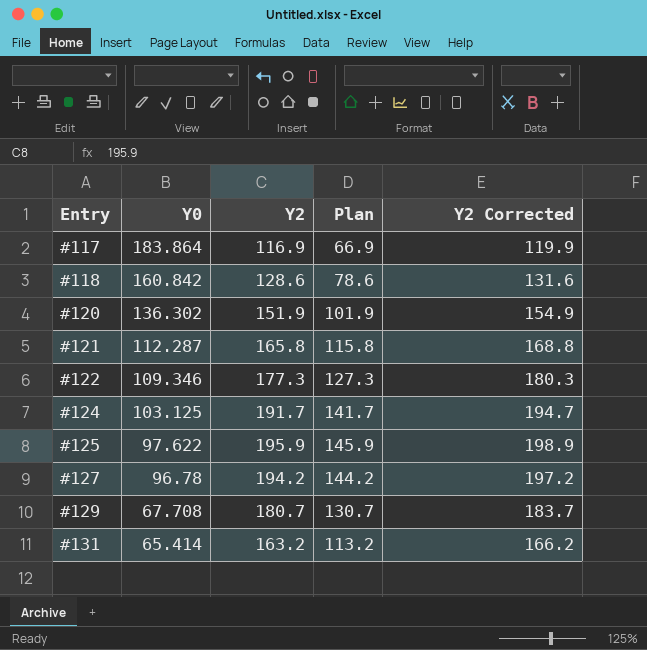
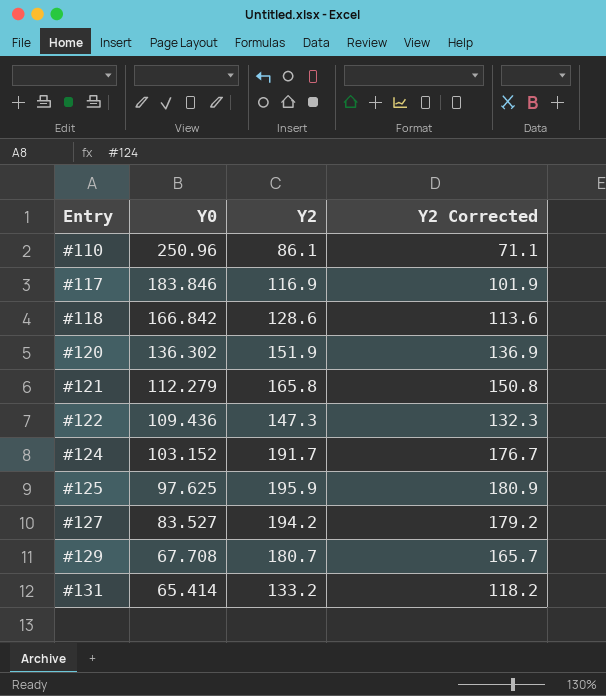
column Plan | formula: [Y2] - 50 -> none
column Y2 Corrected | formula: [Y2] + 3 -> [Y2] - 15
row #110: none -> 250.96 | 86.1 | 71.1
#117 | Y0: 183.864 -> 183.846
#118 | Y0: 160.842 -> 166.842
#121 | Y0: 112.287 -> 112.279
#122 | Y0: 109.346 -> 109.436
#122 | Y2: 177.3 -> 147.3
#124 | Y0: 103.125 -> 103.152
#125 | Y0: 97.622 -> 97.625
#127 | Y0: 96.78 -> 83.527
#131 | Y2: 163.2 -> 133.2

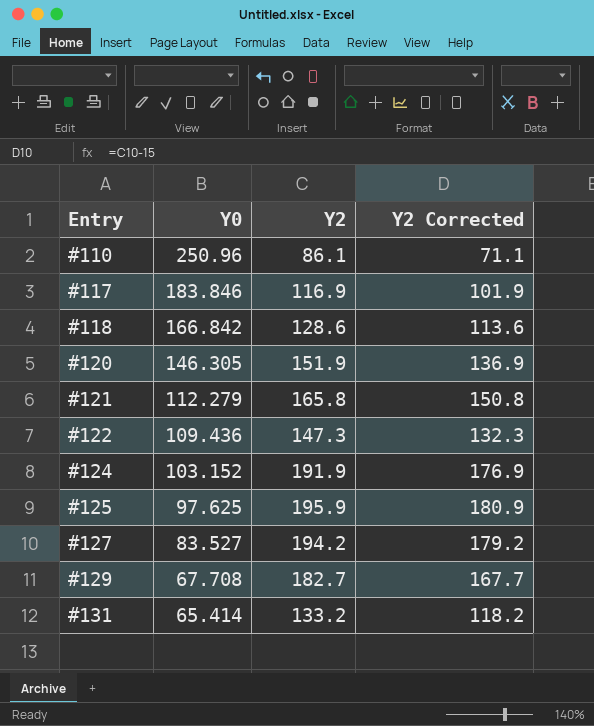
#120 | Y0: 136.302 -> 146.305
#124 | Y2: 191.7 -> 191.9
#124 | Y2 Corrected: 176.7 -> 176.9
#129 | Y2: 180.7 -> 182.7
#129 | Y2 Corrected: 165.7 -> 167.7

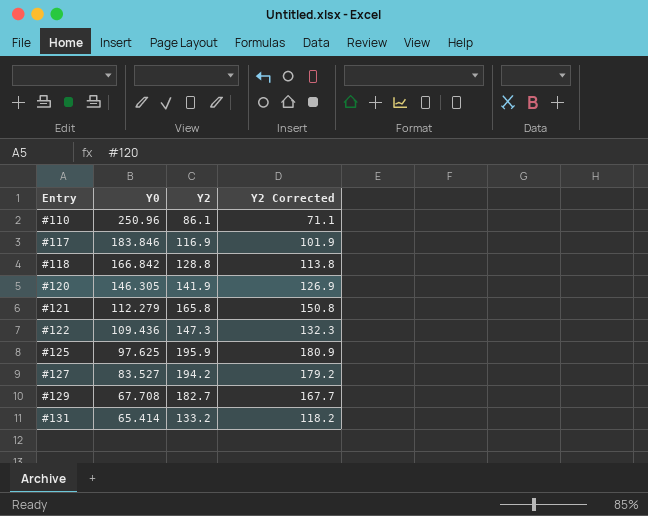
row #124: 103.152 | 191.9 | 176.9 -> none
#118 | Y2: 128.6 -> 128.8
#118 | Y2 Corrected: 113.6 -> 113.8
#120 | Y2: 151.9 -> 141.9
#120 | Y2 Corrected: 136.9 -> 126.9

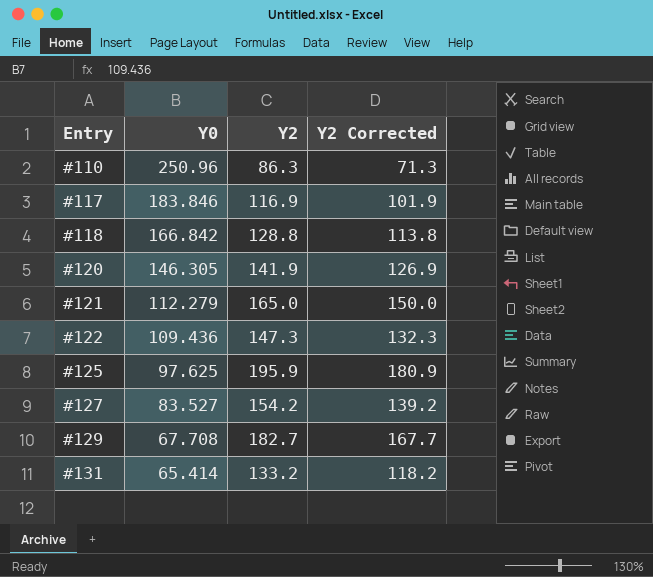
#110 | Y2: 86.1 -> 86.3
#110 | Y2 Corrected: 71.1 -> 71.3
#121 | Y2: 165.8 -> 165.0
#121 | Y2 Corrected: 150.8 -> 150.0
#127 | Y2: 194.2 -> 154.2
#127 | Y2 Corrected: 179.2 -> 139.2

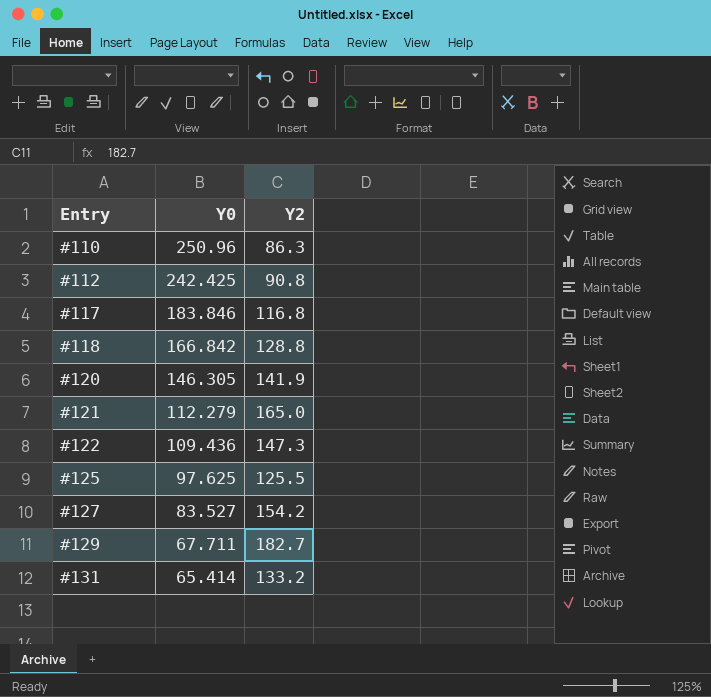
column Y2 Corrected | formula: [Y2] - 15 -> none
row #112: none -> 242.425 | 90.8
#117 | Y2: 116.9 -> 116.8
#125 | Y2: 195.9 -> 125.5
#129 | Y0: 67.708 -> 67.711

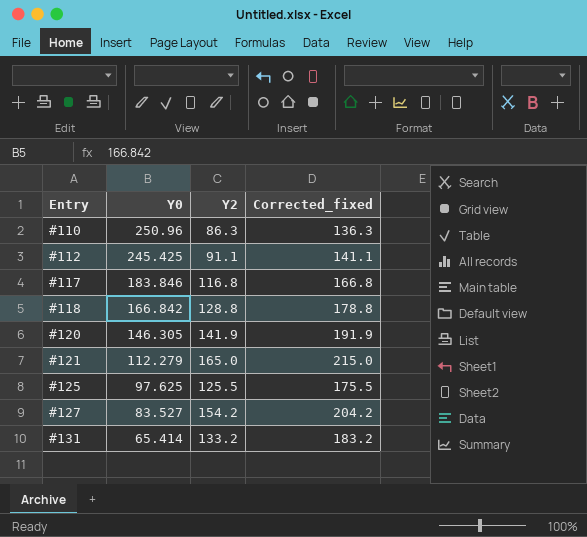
column Corrected_fixed | formula: none -> [Y2] + 50
row #122: 109.436 | 147.3 -> none
row #129: 67.711 | 182.7 -> none
#112 | Y0: 242.425 -> 245.425
#112 | Y2: 90.8 -> 91.1

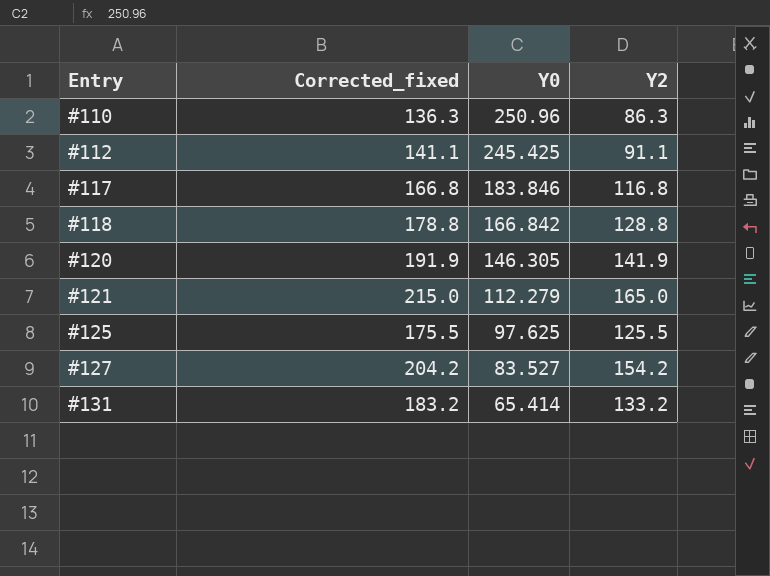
column Corrected_fixed | position: 4 -> 2

